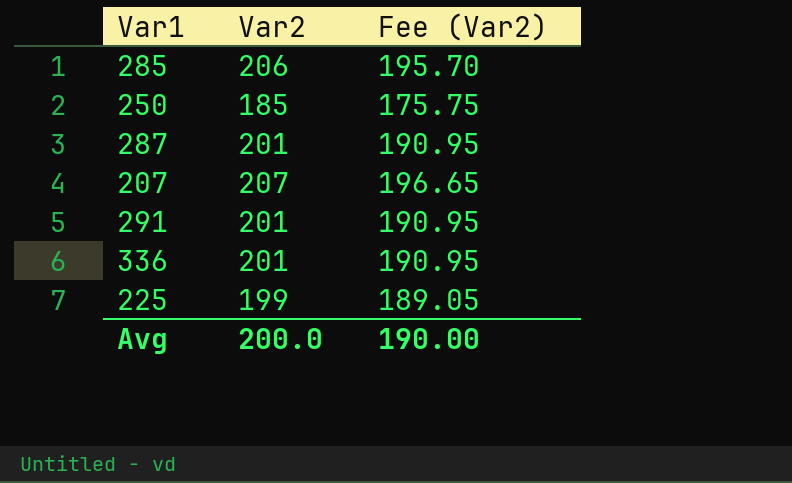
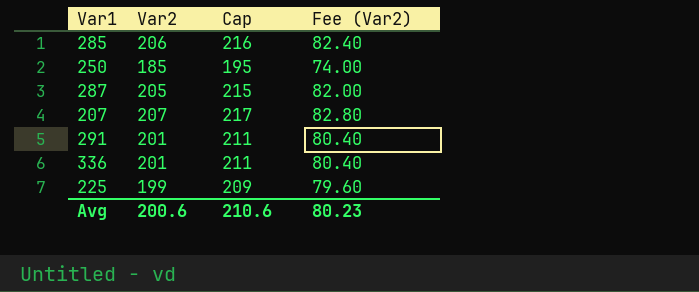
column Cap | formula: none -> [Var2] + 10
column Fee (Var2) | formula: [Var2] * 0.95 -> [Var2] * 0.4
287 | Var2: 201 -> 205
Avg | Var2: 200.0 -> 200.6
Avg | Fee (Var2): 190.00 -> 80.23

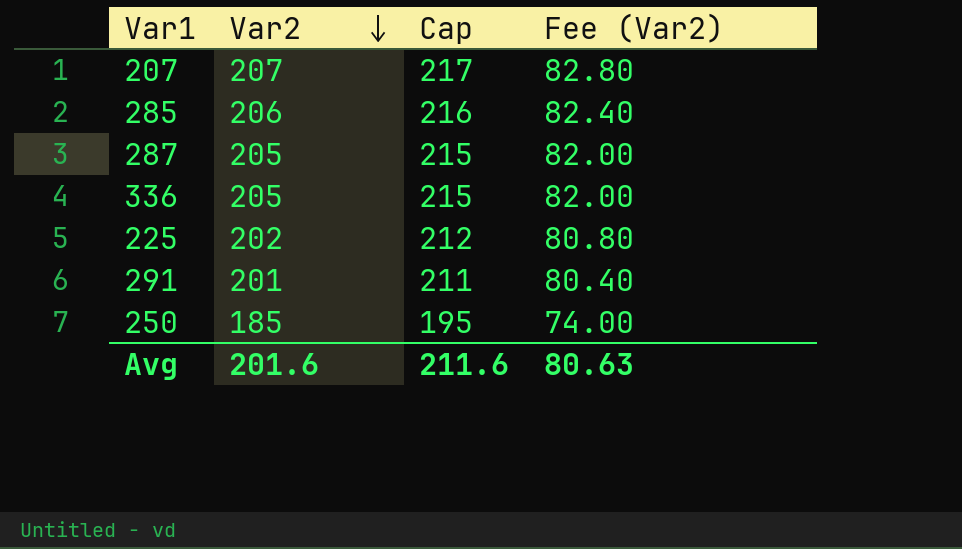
row order: none -> Var2 descending
336 | Var2: 201 -> 205
336 | Cap: 211 -> 215
336 | Fee (Var2): 80.40 -> 82.00
225 | Var2: 199 -> 202
225 | Cap: 209 -> 212
225 | Fee (Var2): 79.60 -> 80.80
Avg | Var2: 200.6 -> 201.6
Avg | Cap: 210.6 -> 211.6
Avg | Fee (Var2): 80.23 -> 80.63

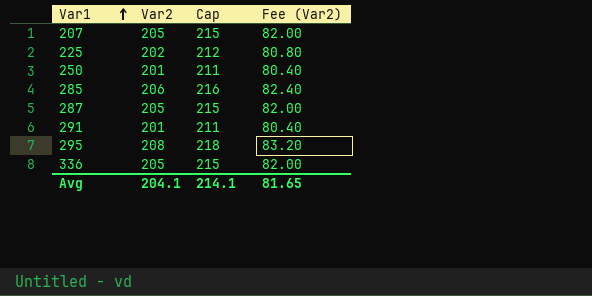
row order: Var2 descending -> Var1 ascending
207 | Var2: 207 -> 205
207 | Cap: 217 -> 215
207 | Fee (Var2): 82.80 -> 82.00
250 | Var2: 185 -> 201
250 | Cap: 195 -> 211
250 | Fee (Var2): 74.00 -> 80.40
row 295: none -> 208 | 218 | 83.20
Avg | Var2: 201.6 -> 204.1
Avg | Cap: 211.6 -> 214.1
Avg | Fee (Var2): 80.63 -> 81.65

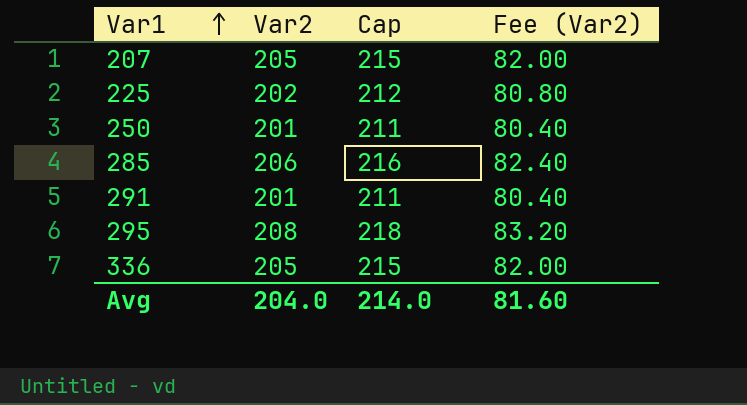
row 287: 205 | 215 | 82.00 -> none
Avg | Var2: 204.1 -> 204.0
Avg | Cap: 214.1 -> 214.0
Avg | Fee (Var2): 81.65 -> 81.60

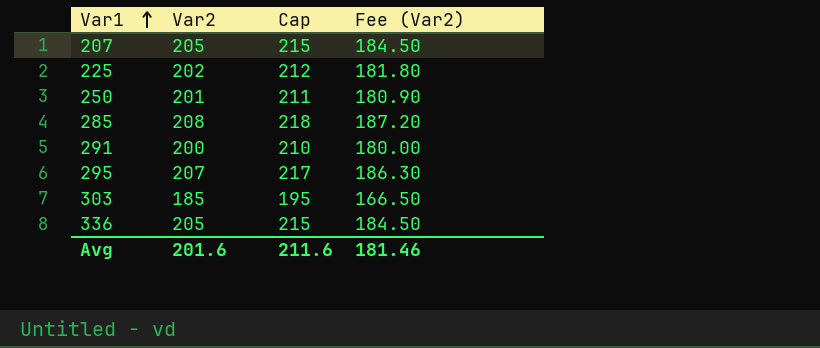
column Fee (Var2) | formula: [Var2] * 0.4 -> [Var2] * 0.9
285 | Var2: 206 -> 208
285 | Cap: 216 -> 218
291 | Var2: 201 -> 200
291 | Cap: 211 -> 210
295 | Var2: 208 -> 207
295 | Cap: 218 -> 217
row 303: none -> 185 | 195 | 166.50
Avg | Var2: 204.0 -> 201.6
Avg | Cap: 214.0 -> 211.6
Avg | Fee (Var2): 81.60 -> 181.46

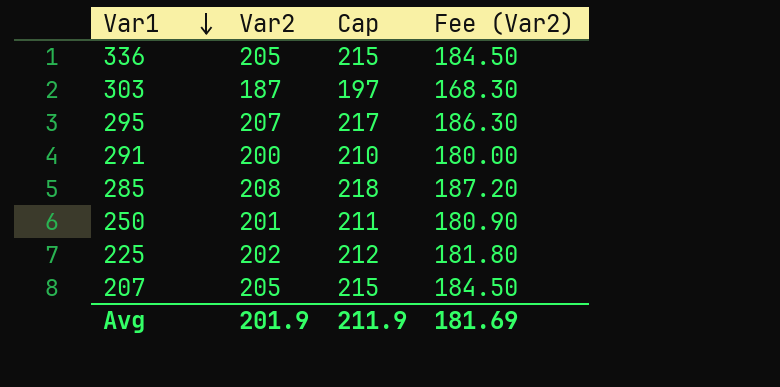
row order: Var1 ascending -> Var1 descending
303 | Var2: 185 -> 187
303 | Cap: 195 -> 197
303 | Fee (Var2): 166.50 -> 168.30
Avg | Var2: 201.6 -> 201.9
Avg | Cap: 211.6 -> 211.9
Avg | Fee (Var2): 181.46 -> 181.69

